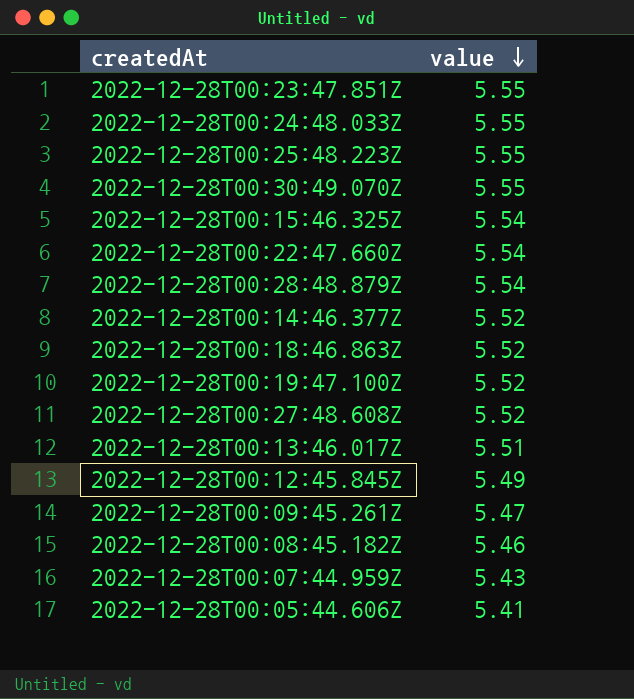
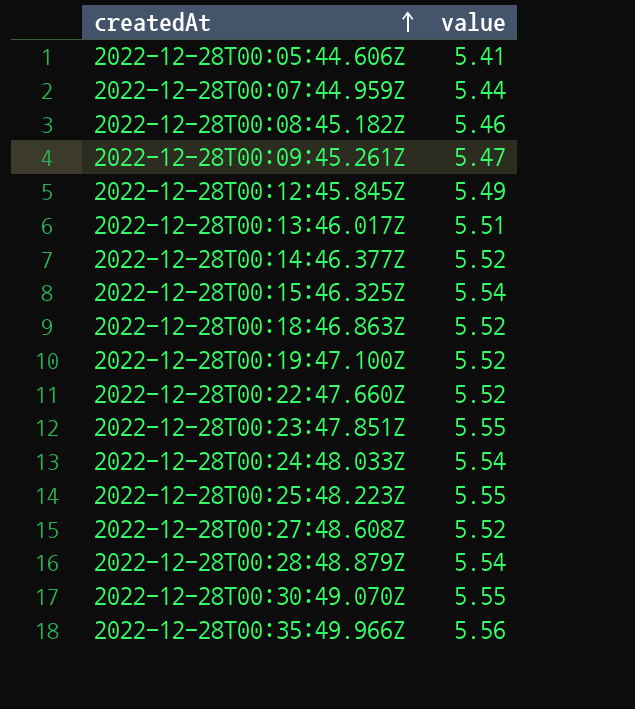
row order: value descending -> createdAt ascending
2022-12-28T00:07:44.959Z | value: 5.43 -> 5.44
2022-12-28T00:22:47.660Z | value: 5.54 -> 5.52
2022-12-28T00:24:48.033Z | value: 5.55 -> 5.54
row 2022-12-28T00:35:49.966Z: none -> 5.56

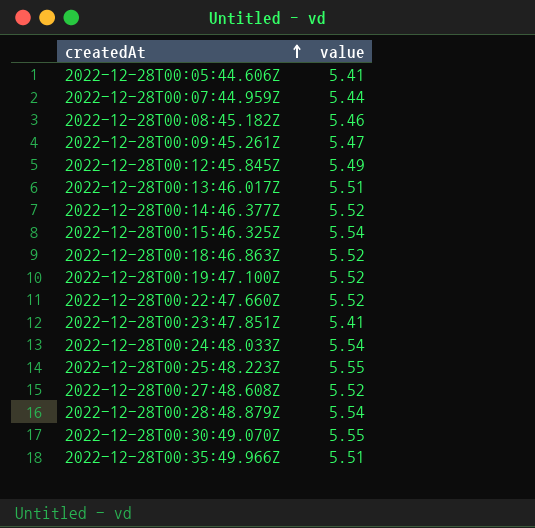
2022-12-28T00:23:47.851Z | value: 5.55 -> 5.41
2022-12-28T00:35:49.966Z | value: 5.56 -> 5.51

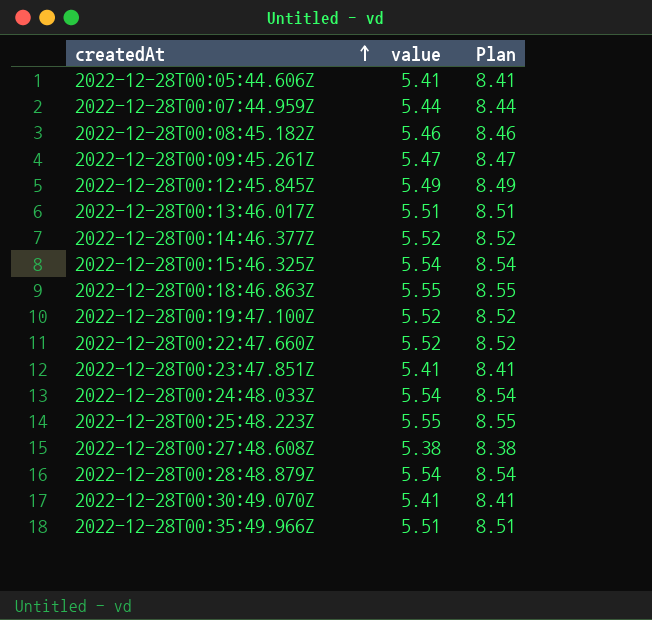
column Plan | formula: none -> [value] + 3
2022-12-28T00:18:46.863Z | value: 5.52 -> 5.55
2022-12-28T00:27:48.608Z | value: 5.52 -> 5.38
2022-12-28T00:30:49.070Z | value: 5.55 -> 5.41

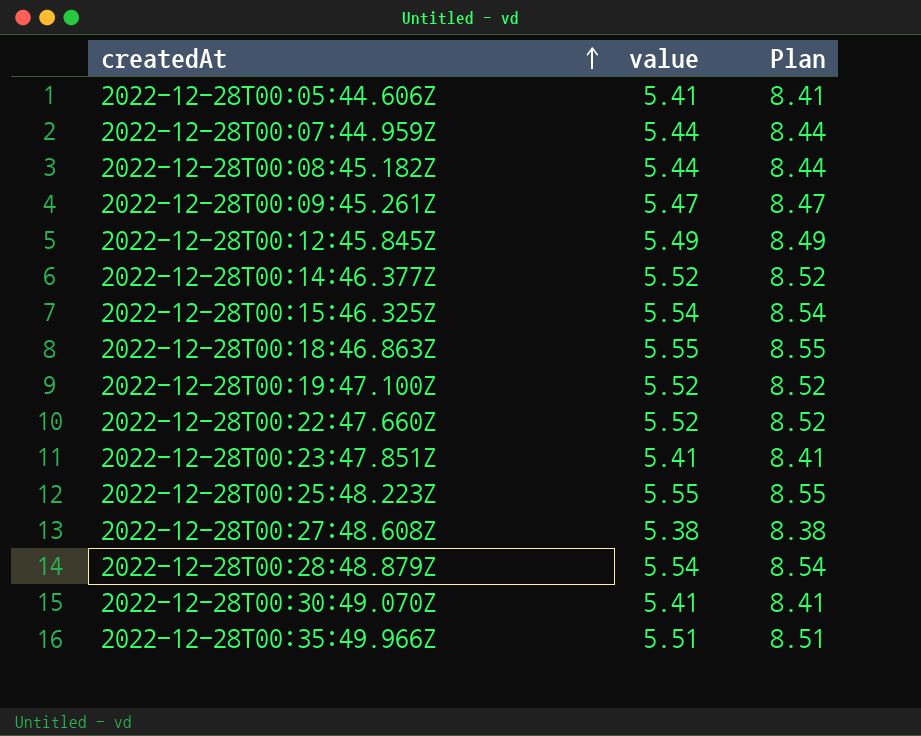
row 2022-12-28T00:13:46.017Z: 5.51 | 8.51 -> none
row 2022-12-28T00:24:48.033Z: 5.54 | 8.54 -> none
2022-12-28T00:08:45.182Z | value: 5.46 -> 5.44
2022-12-28T00:08:45.182Z | Plan: 8.46 -> 8.44

